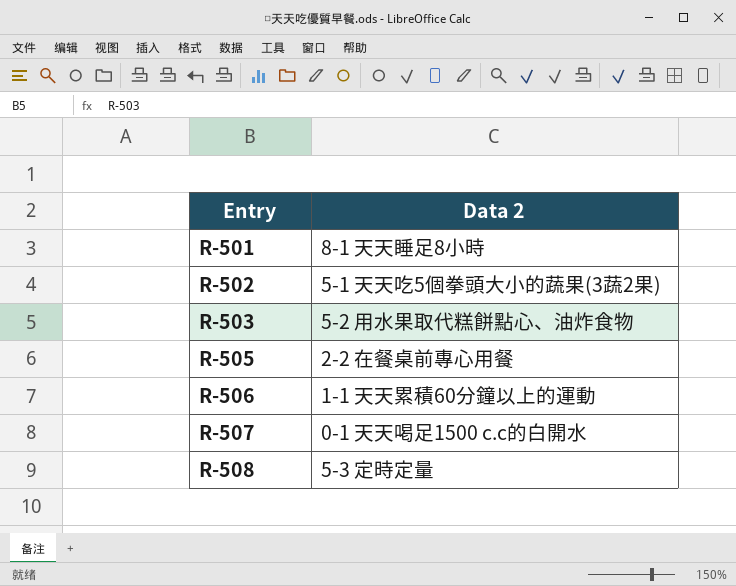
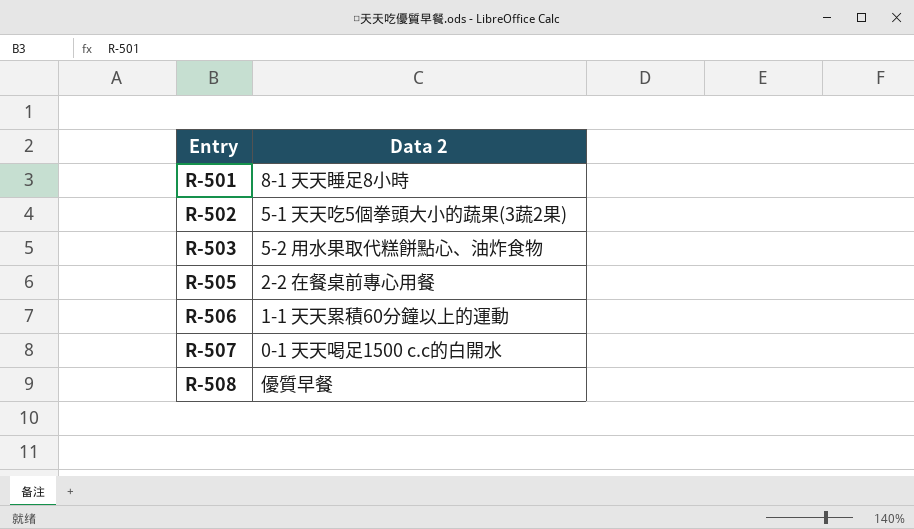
R-508 | Data 2: 5-3 定時定量 -> 優質早餐

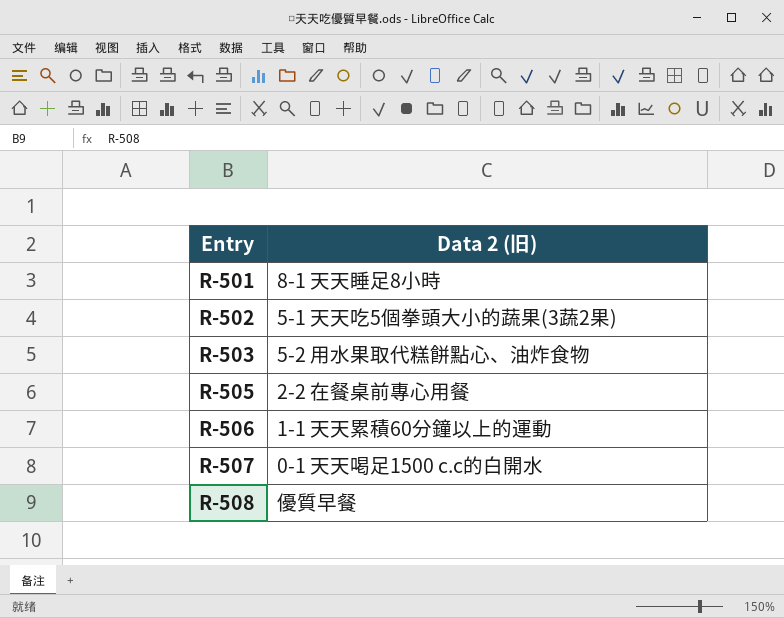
column name: Data 2 -> Data 2 (旧)

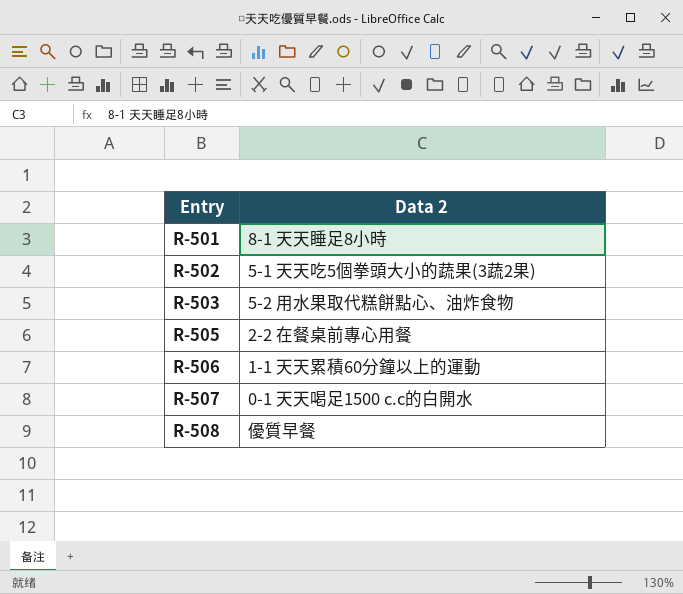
column name: Data 2 (旧) -> Data 2

